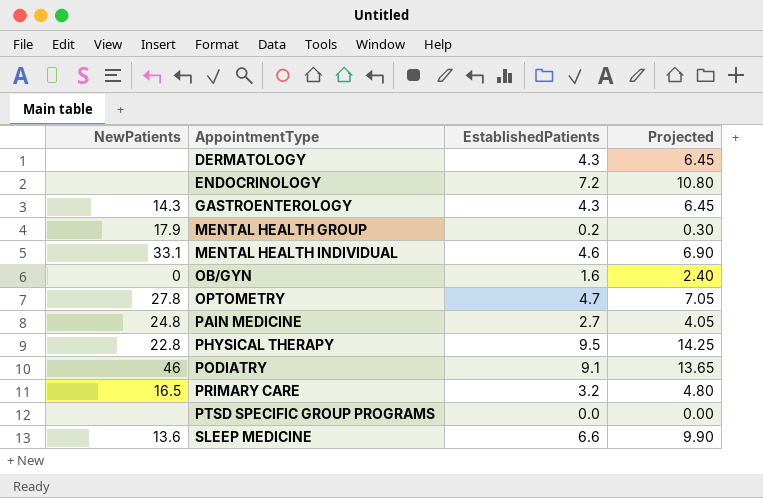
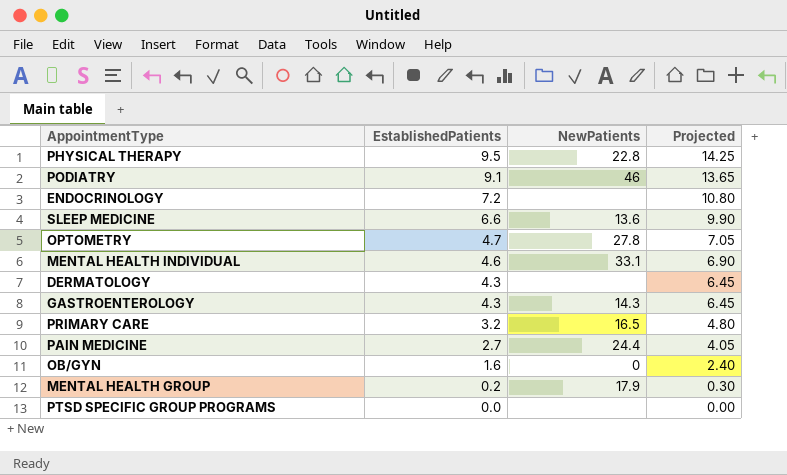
row order: AppointmentType ascending -> EstablishedPatients descending
column NewPatients | position: 1 -> 3
PAIN MEDICINE | NewPatients: 24.8 -> 24.4

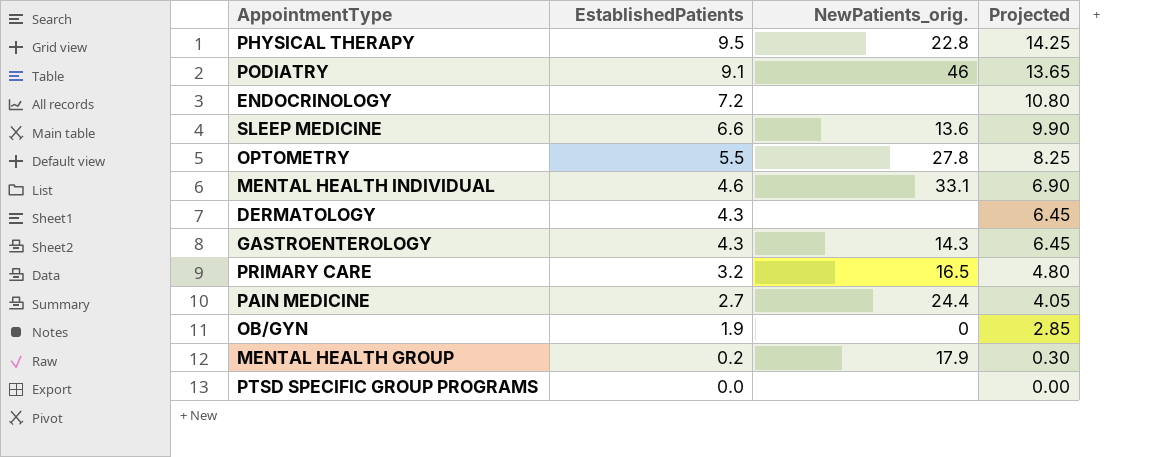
column name: NewPatients -> NewPatients_orig.
OPTOMETRY | EstablishedPatients: 4.7 -> 5.5
OPTOMETRY | Projected: 7.05 -> 8.25
OB/GYN | EstablishedPatients: 1.6 -> 1.9
OB/GYN | Projected: 2.40 -> 2.85

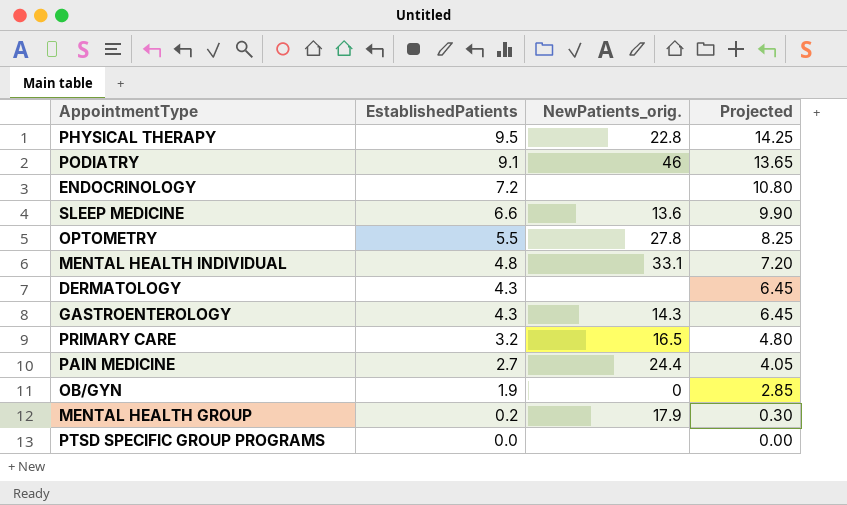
MENTAL HEALTH INDIVIDUAL | EstablishedPatients: 4.6 -> 4.8
MENTAL HEALTH INDIVIDUAL | Projected: 6.90 -> 7.20

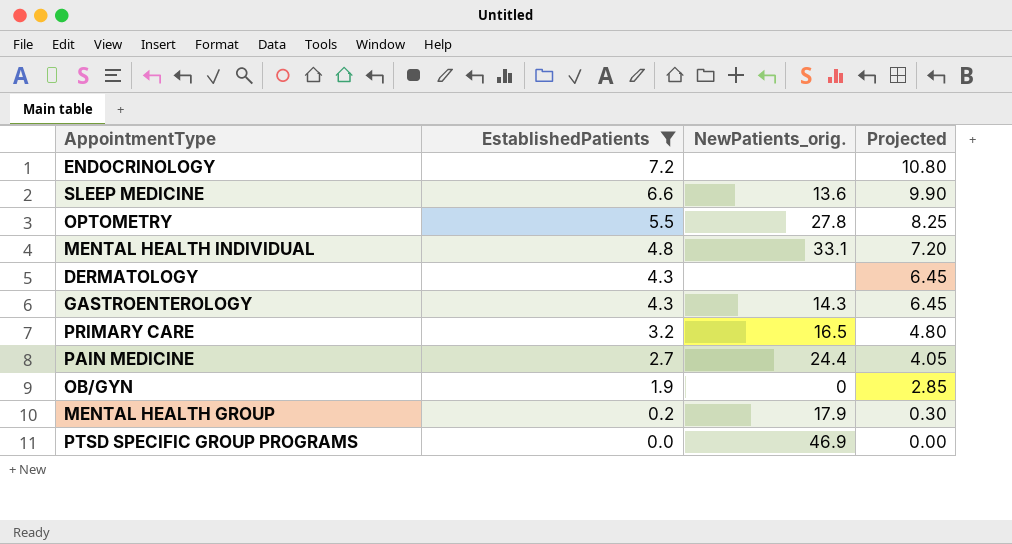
filter: none -> EstablishedPatients <= 7.2
PTSD SPECIFIC GROUP PROGRAMS | NewPatients_orig.: none -> 46.9

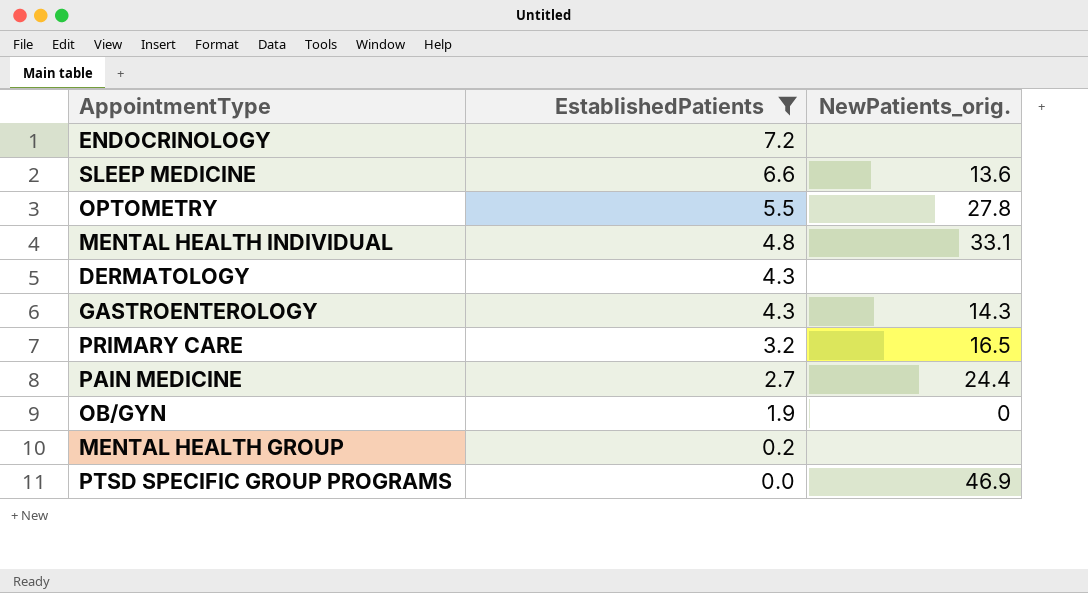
column Projected | formula: [EstablishedPatients] * 1.5 -> none
MENTAL HEALTH GROUP | NewPatients_orig.: 17.9 -> none

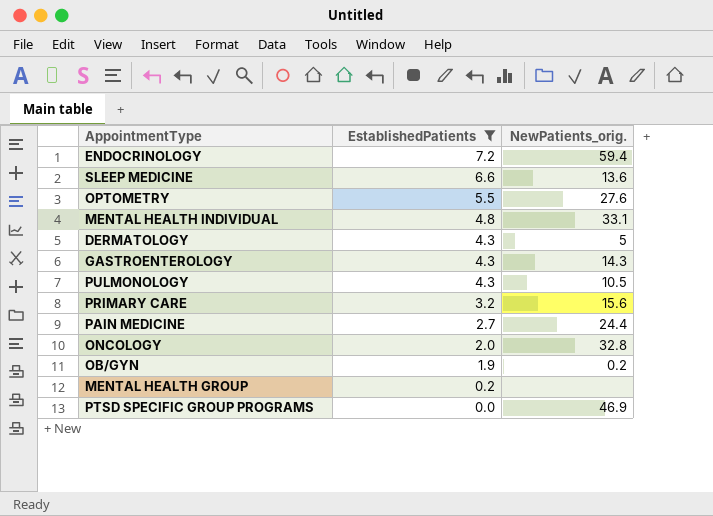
ENDOCRINOLOGY | NewPatients_orig.: none -> 59.4
OPTOMETRY | NewPatients_orig.: 27.8 -> 27.6
DERMATOLOGY | NewPatients_orig.: none -> 5
row PULMONOLOGY: none -> 4.3 | 10.5
PRIMARY CARE | NewPatients_orig.: 16.5 -> 15.6
row ONCOLOGY: none -> 2.0 | 32.8
OB/GYN | NewPatients_orig.: 0 -> 0.2

